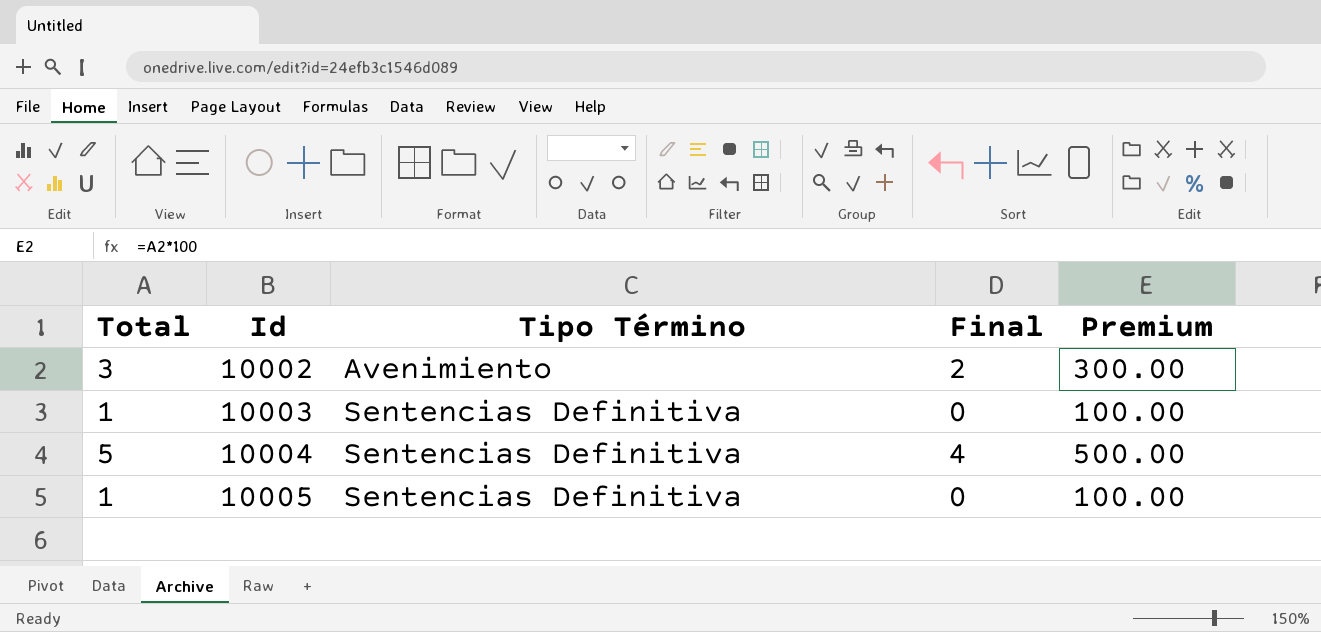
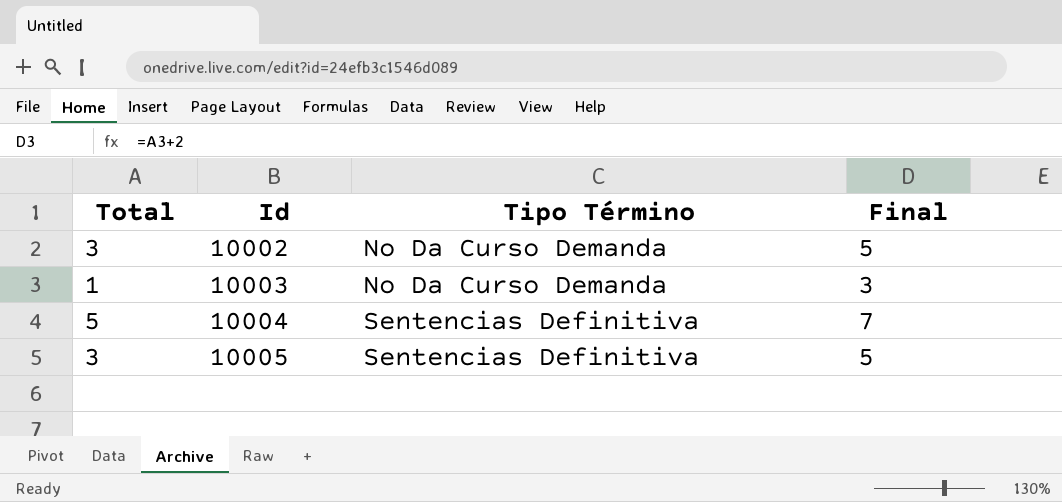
column Premium | formula: [Total] * 100 -> none
column Final | formula: [Total] - 1 -> [Total] + 2
10002 | Tipo Término: Avenimiento -> No Da Curso Demanda
10003 | Tipo Término: Sentencias Definitiva -> No Da Curso Demanda
10005 | Total: 1 -> 3

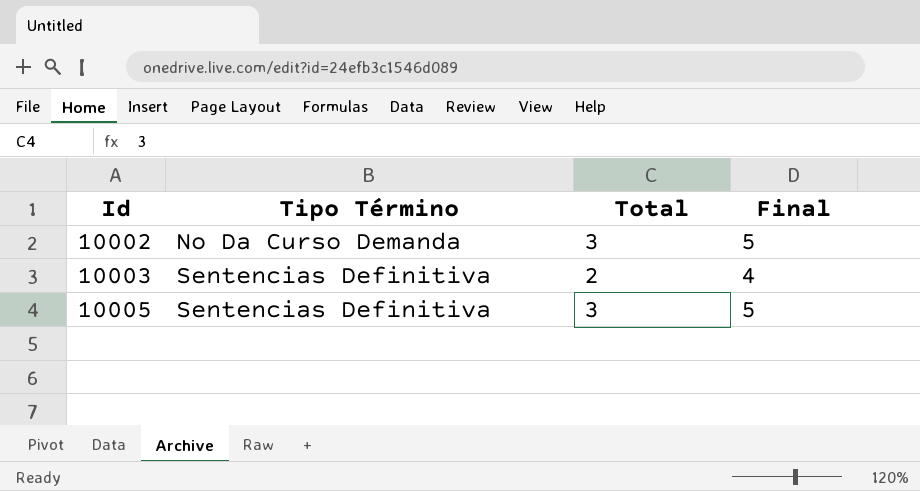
column Total | position: 1 -> 3
row 10004: 5 | Sentencias Definitiva | 7 -> none
10003 | Tipo Término: No Da Curso Demanda -> Sentencias Definitiva
10003 | Total: 1 -> 2
10003 | Final: 3 -> 4

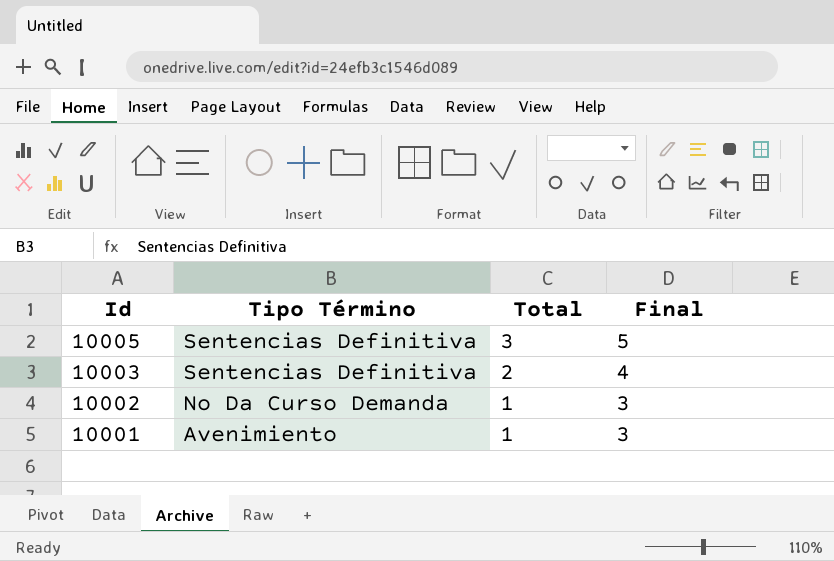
row order: Id ascending -> Id descending
10002 | Total: 3 -> 1
10002 | Final: 5 -> 3
row 10001: none -> Avenimiento | 1 | 3

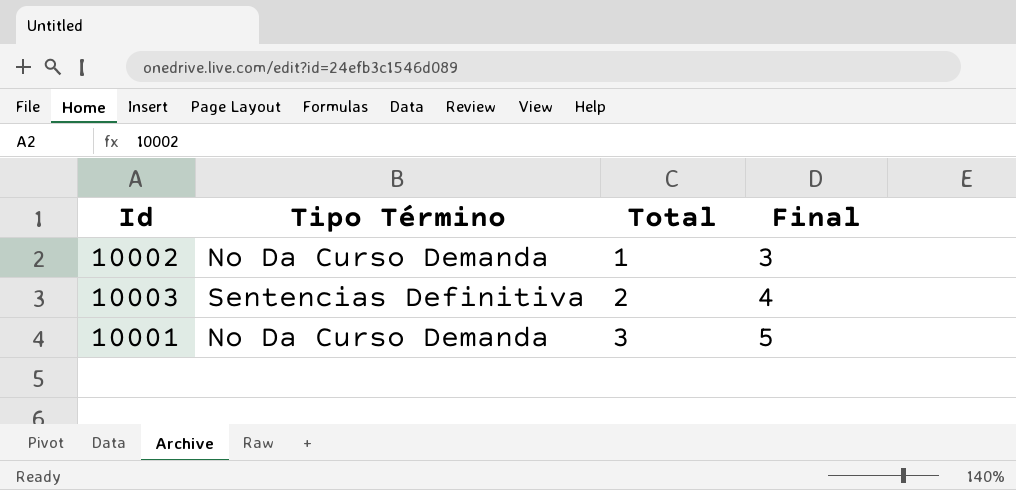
row order: Id descending -> Total ascending
row 10005: Sentencias Definitiva | 3 | 5 -> none
10001 | Tipo Término: Avenimiento -> No Da Curso Demanda
10001 | Total: 1 -> 3
10001 | Final: 3 -> 5

